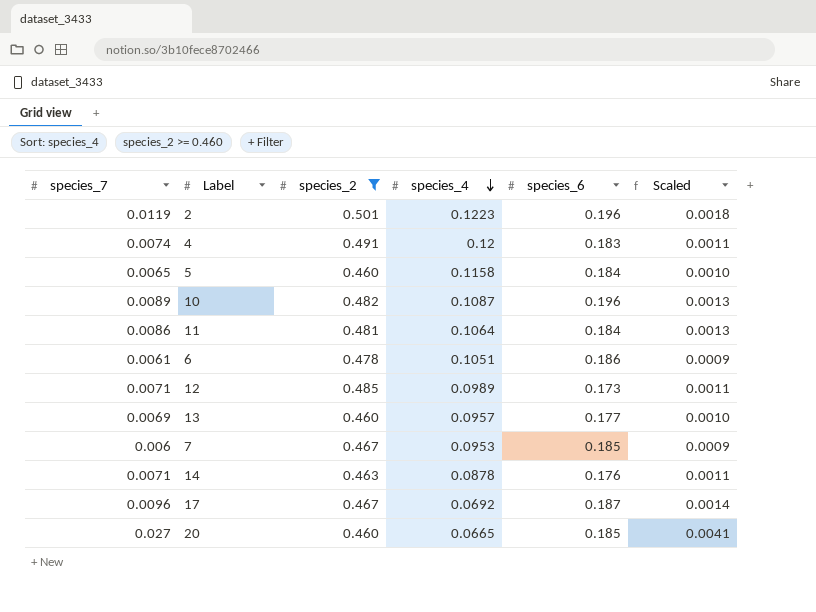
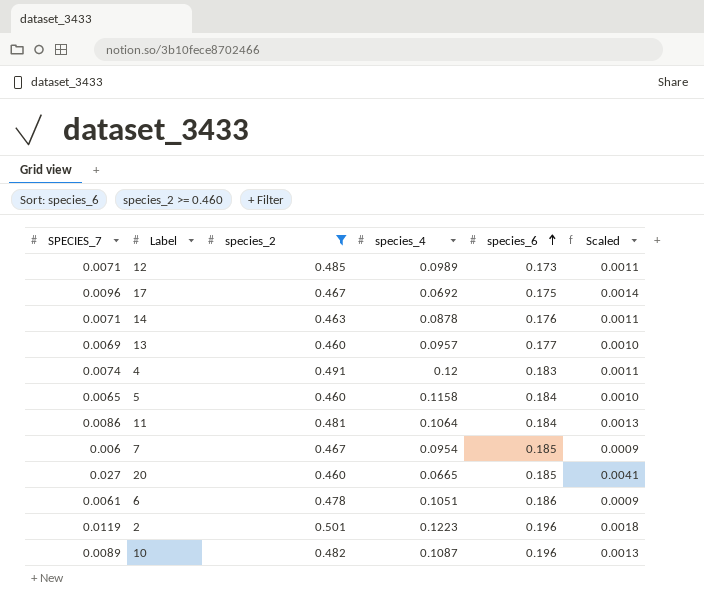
row order: species_4 descending -> species_6 ascending
column name: species_7 -> SPECIES_7
17 | species_6: 0.187 -> 0.175
7 | species_4: 0.0953 -> 0.0954

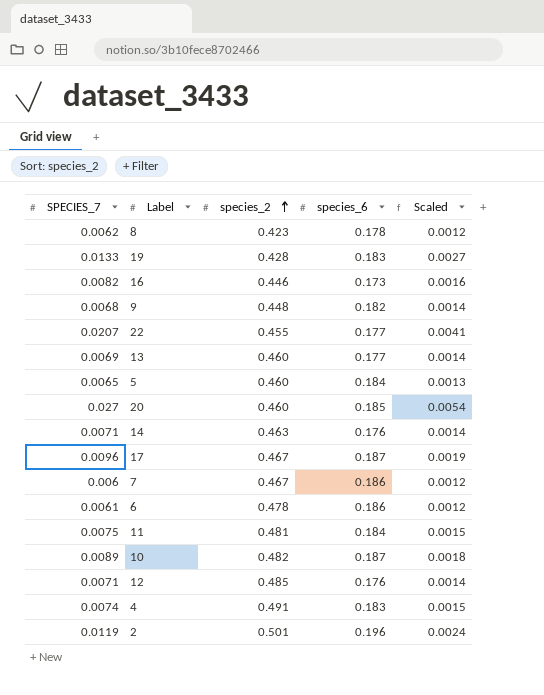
filter: species_2 >= 0.460 -> none
row order: species_6 ascending -> species_2 ascending
column species_4 | position: 4 -> none
column Scaled | formula: [SPECIES_7] * 0.15 -> [SPECIES_7] * 0.2
17 | species_6: 0.175 -> 0.187
7 | species_6: 0.185 -> 0.186
11 | SPECIES_7: 0.0086 -> 0.0075
10 | species_6: 0.196 -> 0.187
12 | species_6: 0.173 -> 0.176

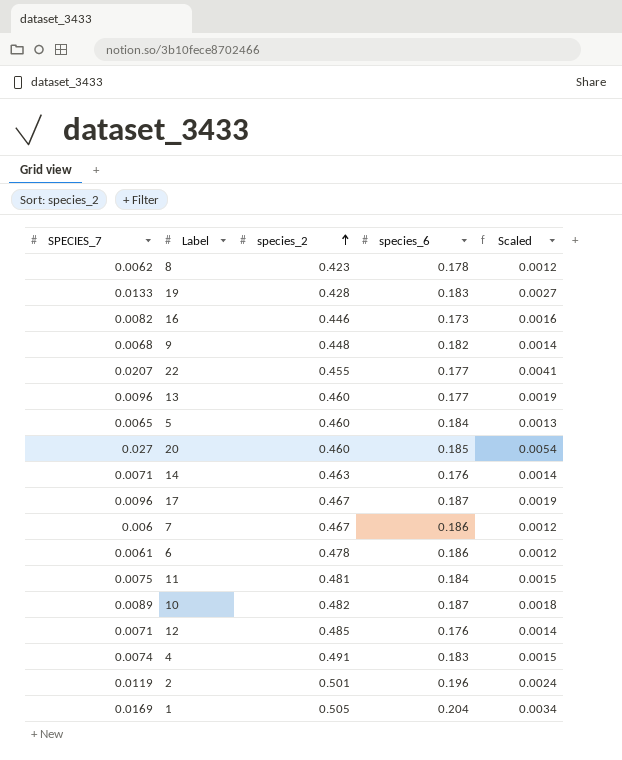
13 | SPECIES_7: 0.0069 -> 0.0096
13 | Scaled: 0.0014 -> 0.0019
row 1: none -> 0.0169 | 0.505 | 0.204 | 0.0034

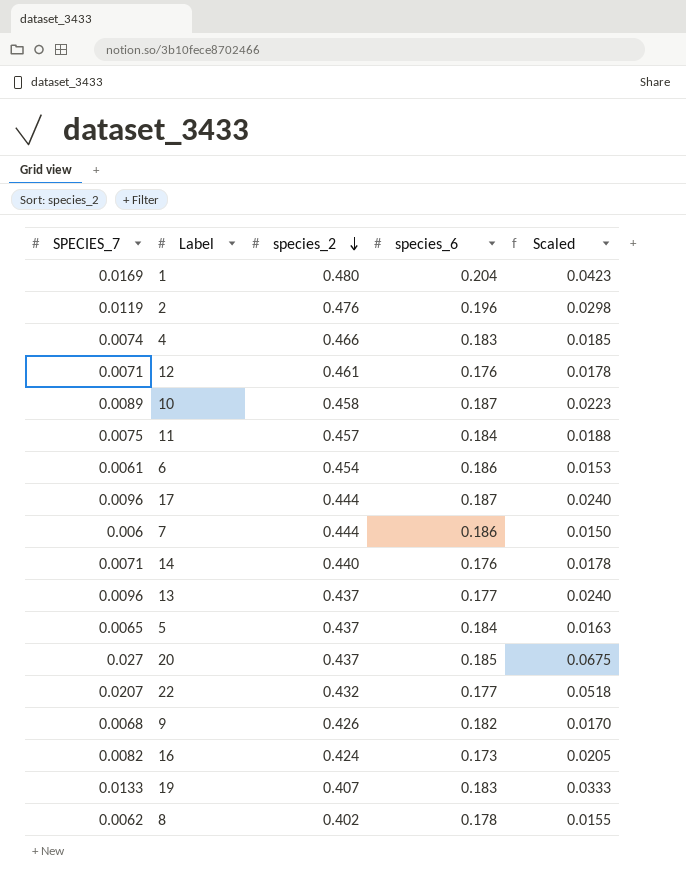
row order: species_2 ascending -> species_2 descending
column Scaled | formula: [SPECIES_7] * 0.2 -> [SPECIES_7] * 2.5
1 | species_2: 0.505 -> 0.480
2 | species_2: 0.501 -> 0.476
4 | species_2: 0.491 -> 0.466
12 | species_2: 0.485 -> 0.461
10 | species_2: 0.482 -> 0.458
11 | species_2: 0.481 -> 0.457
6 | species_2: 0.478 -> 0.454
17 | species_2: 0.467 -> 0.444
7 | species_2: 0.467 -> 0.444
14 | species_2: 0.463 -> 0.440
13 | species_2: 0.460 -> 0.437
5 | species_2: 0.460 -> 0.437
20 | species_2: 0.460 -> 0.437
22 | species_2: 0.455 -> 0.432
9 | species_2: 0.448 -> 0.426
16 | species_2: 0.446 -> 0.424
19 | species_2: 0.428 -> 0.407
8 | species_2: 0.423 -> 0.402

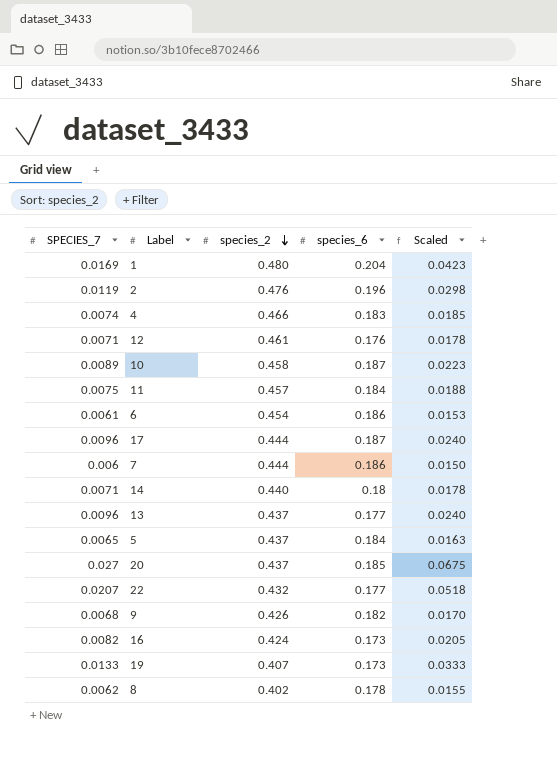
14 | species_6: 0.176 -> 0.18
19 | species_6: 0.183 -> 0.173

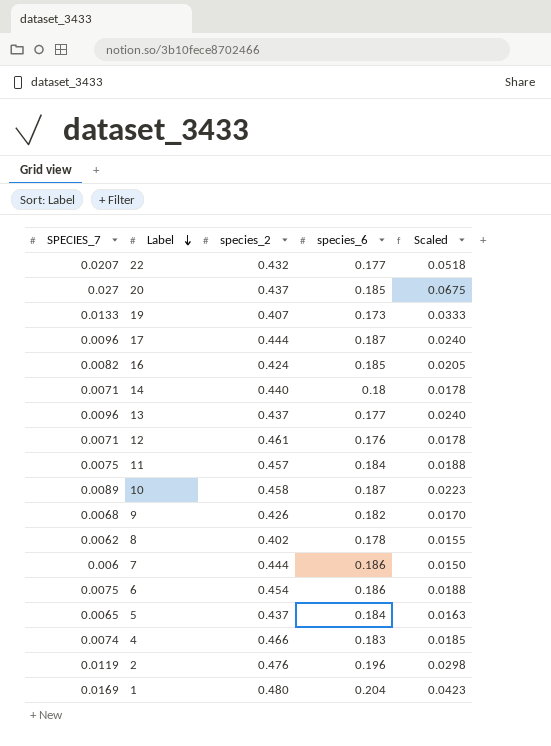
row order: species_2 descending -> Label descending
16 | species_6: 0.173 -> 0.185
6 | SPECIES_7: 0.0061 -> 0.0075
6 | Scaled: 0.0153 -> 0.0188

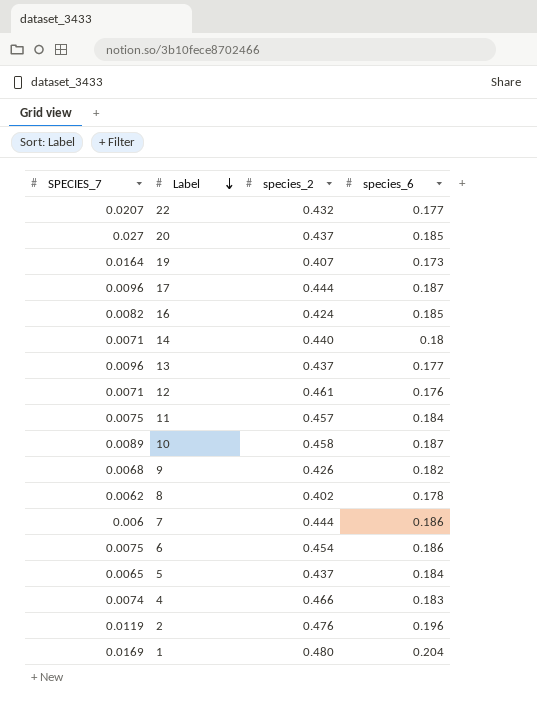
column Scaled | formula: [SPECIES_7] * 2.5 -> none
19 | SPECIES_7: 0.0133 -> 0.0164

